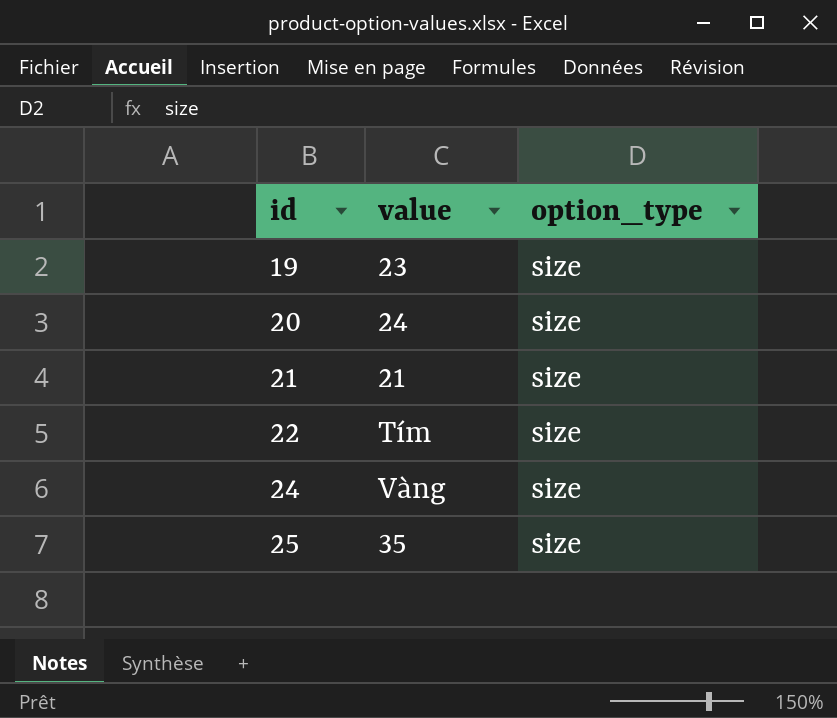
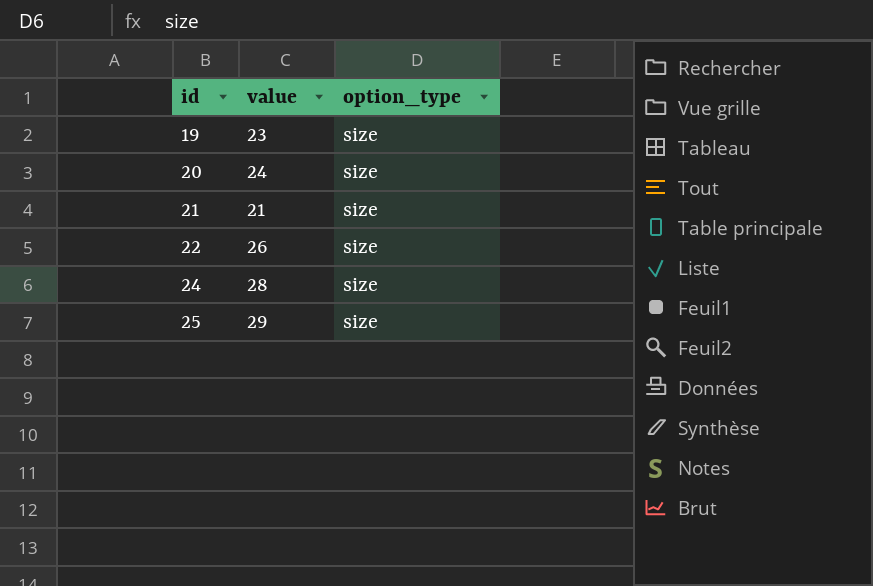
22 | value: Tím -> 26
24 | value: Vàng -> 28
25 | value: 35 -> 29

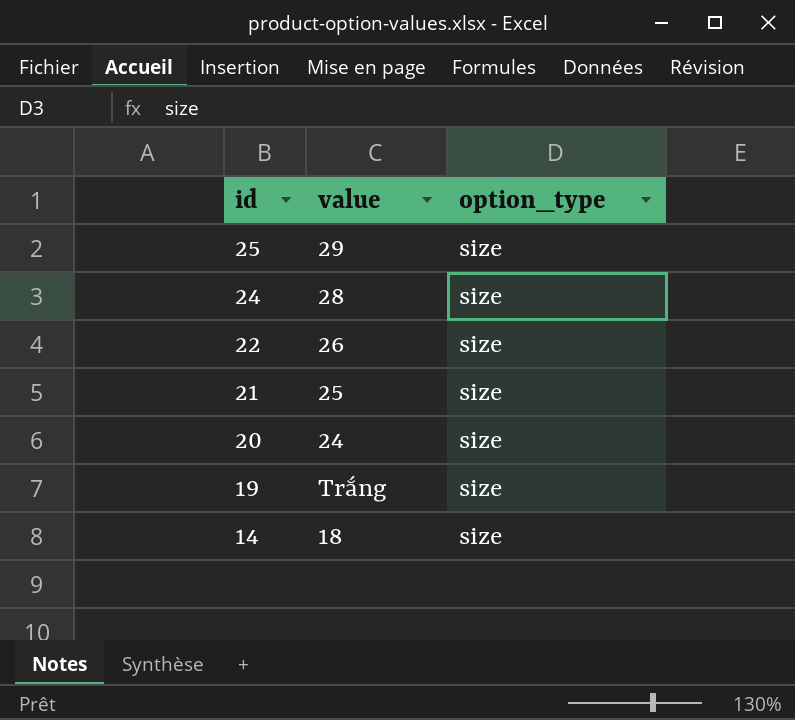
row order: id ascending -> id descending
21 | value: 21 -> 25
19 | value: 23 -> Trắng
row 14: none -> 18 | size

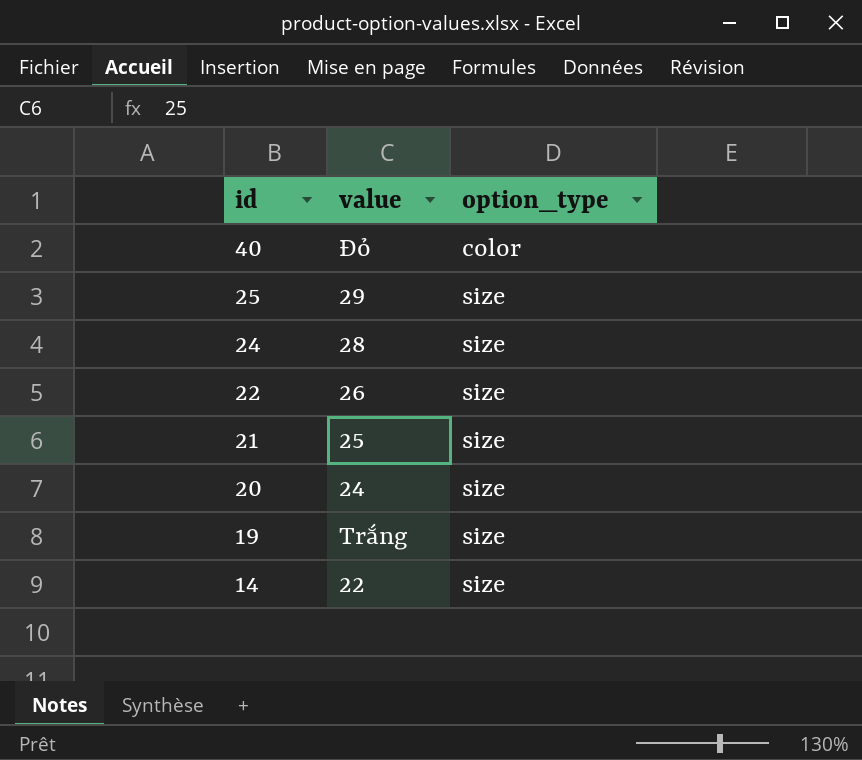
row 40: none -> Đỏ | color
14 | value: 18 -> 22

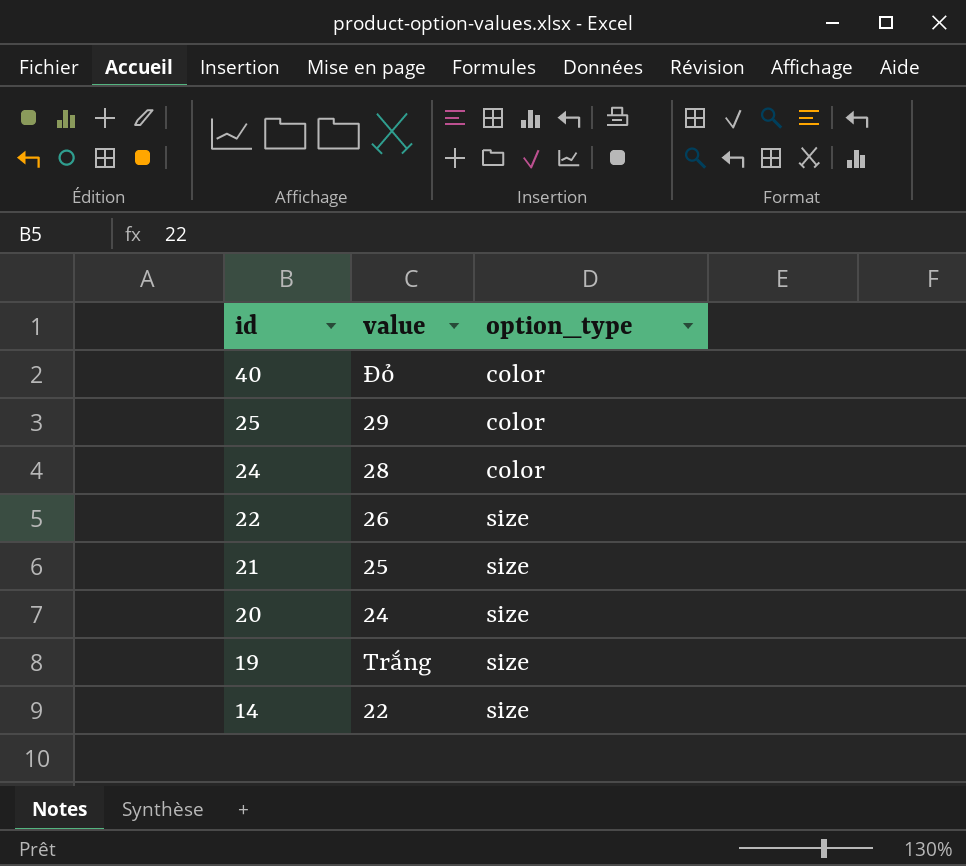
25 | option_type: size -> color
24 | option_type: size -> color

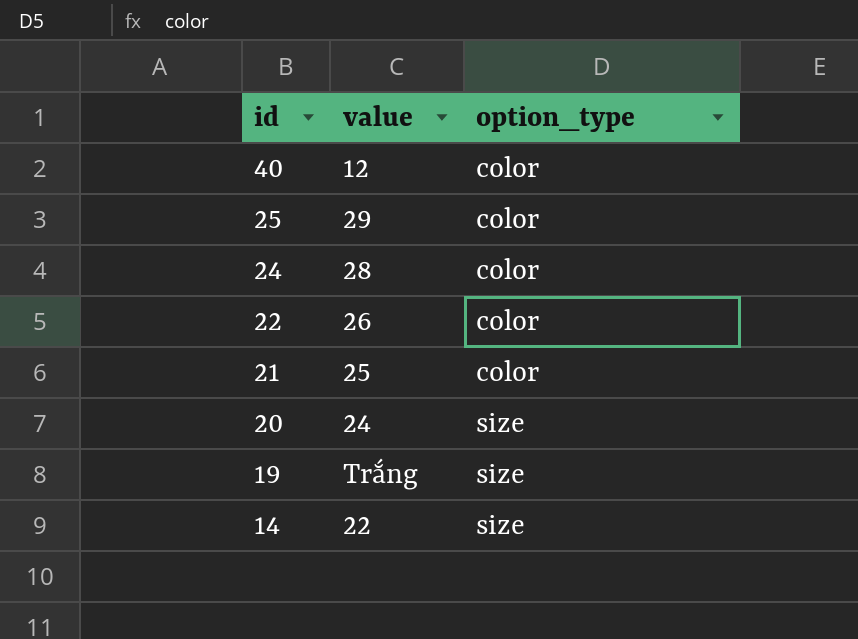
40 | value: Đỏ -> 12
22 | option_type: size -> color
21 | option_type: size -> color

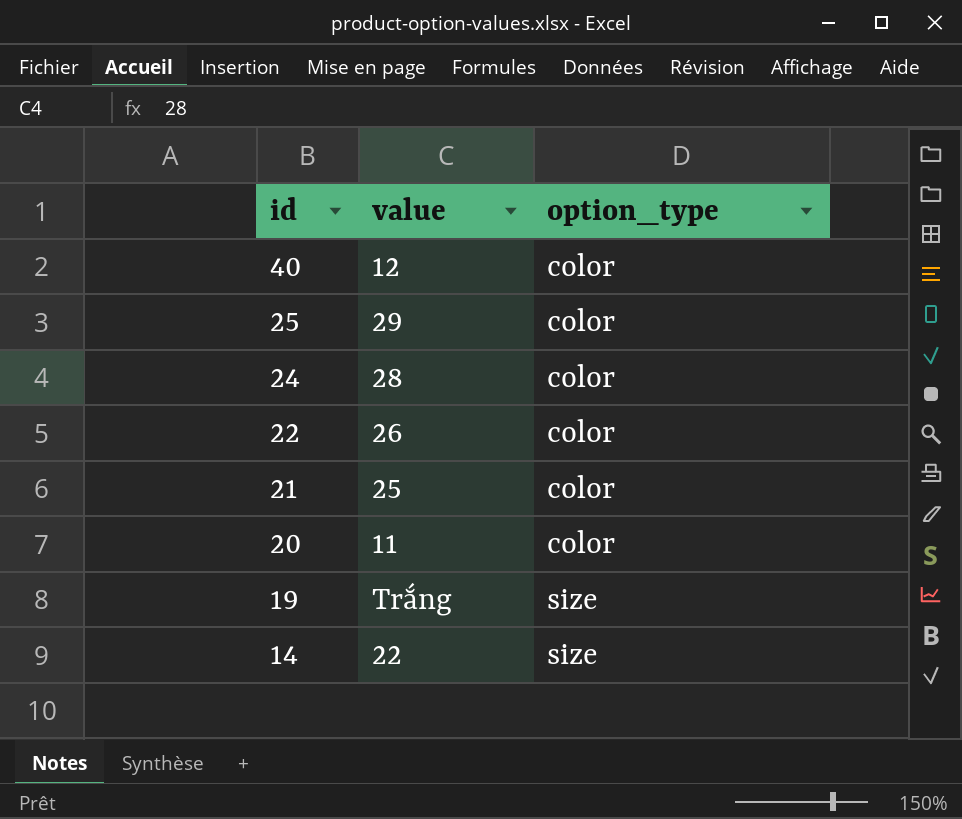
20 | value: 24 -> 11
20 | option_type: size -> color

